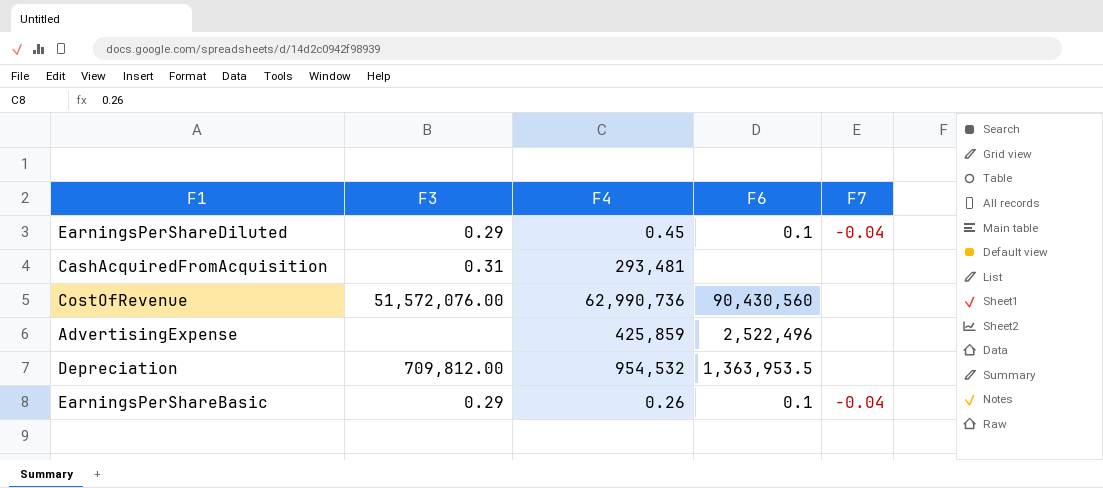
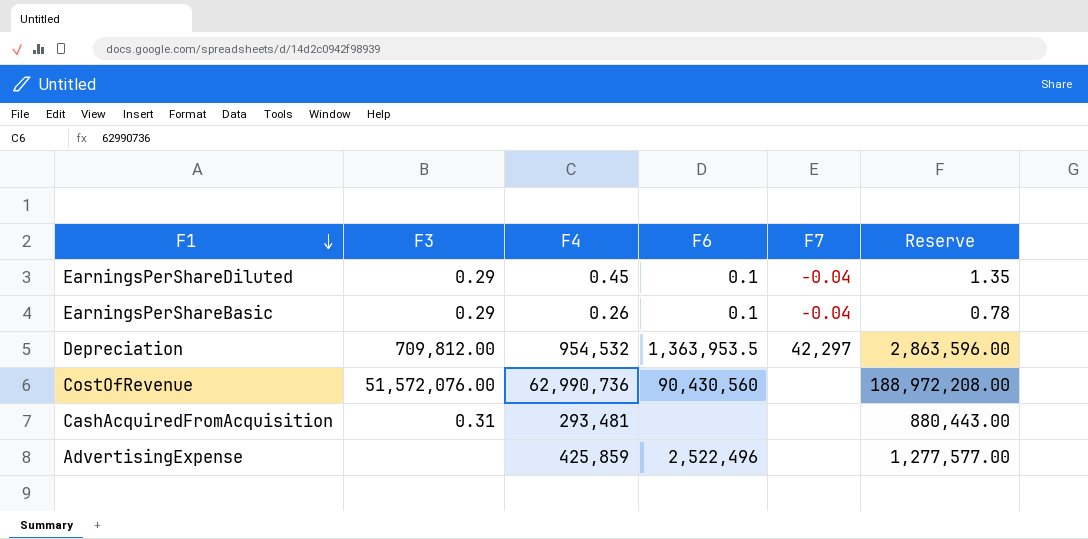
row order: none -> F1 descending
column Reserve | formula: none -> [F4] * 3
Depreciation | F7: none -> 42,297

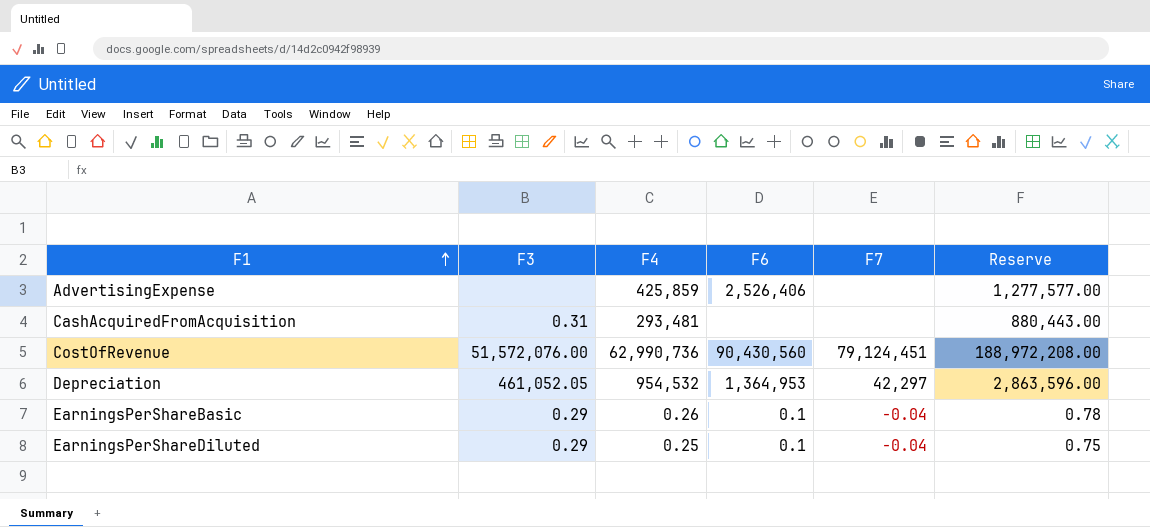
row order: F1 descending -> F1 ascending
AdvertisingExpense | F6: 2,522,496 -> 2,526,406
CostOfRevenue | F7: none -> 79,124,451
Depreciation | F3: 709,812.00 -> 461,052.05
Depreciation | F6: 1,363,953.5 -> 1,364,953
EarningsPerShareDiluted | F4: 0.45 -> 0.25
EarningsPerShareDiluted | Reserve: 1.35 -> 0.75

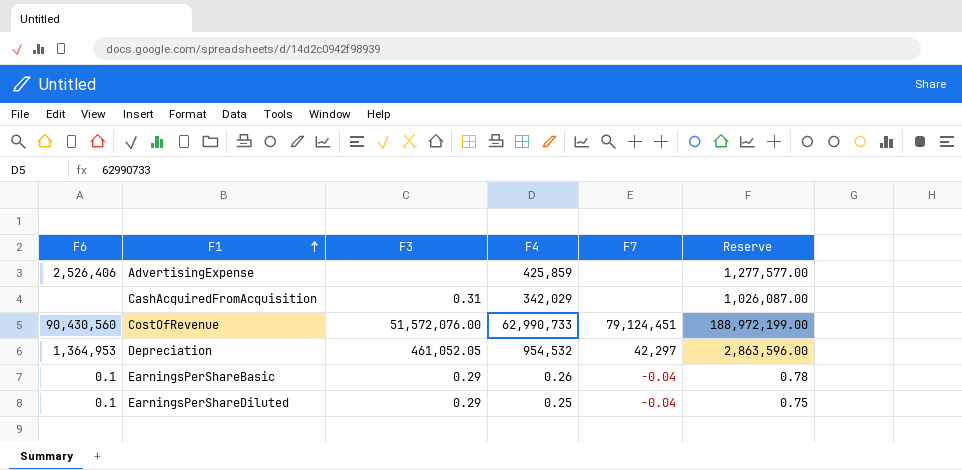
column F6 | position: 4 -> 1
CashAcquiredFromAcquisition | F4: 293,481 -> 342,029
CashAcquiredFromAcquisition | Reserve: 880,443.00 -> 1,026,087.00
CostOfRevenue | F4: 62,990,736 -> 62,990,733
CostOfRevenue | Reserve: 188,972,208.00 -> 188,972,199.00

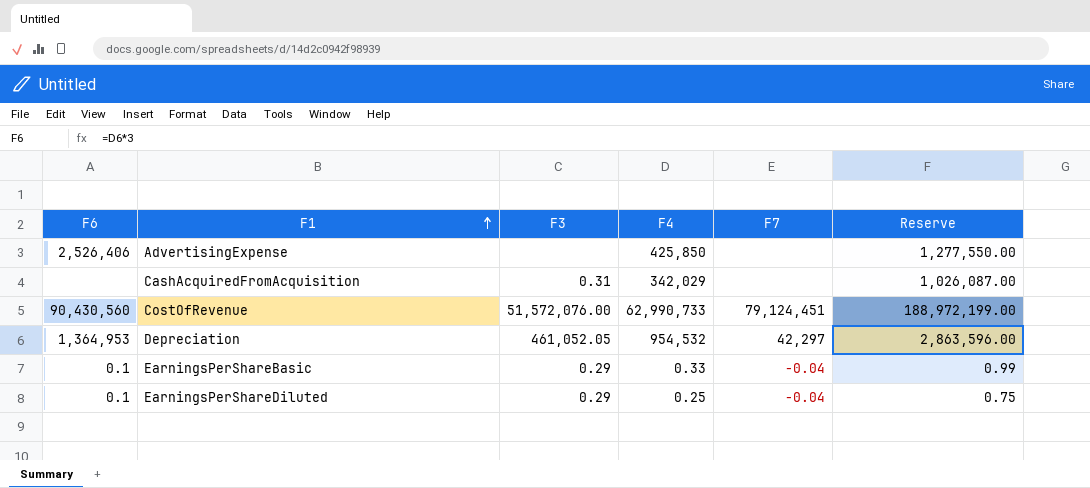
AdvertisingExpense | F4: 425,859 -> 425,850
AdvertisingExpense | Reserve: 1,277,577.00 -> 1,277,550.00
EarningsPerShareBasic | F4: 0.26 -> 0.33
EarningsPerShareBasic | Reserve: 0.78 -> 0.99

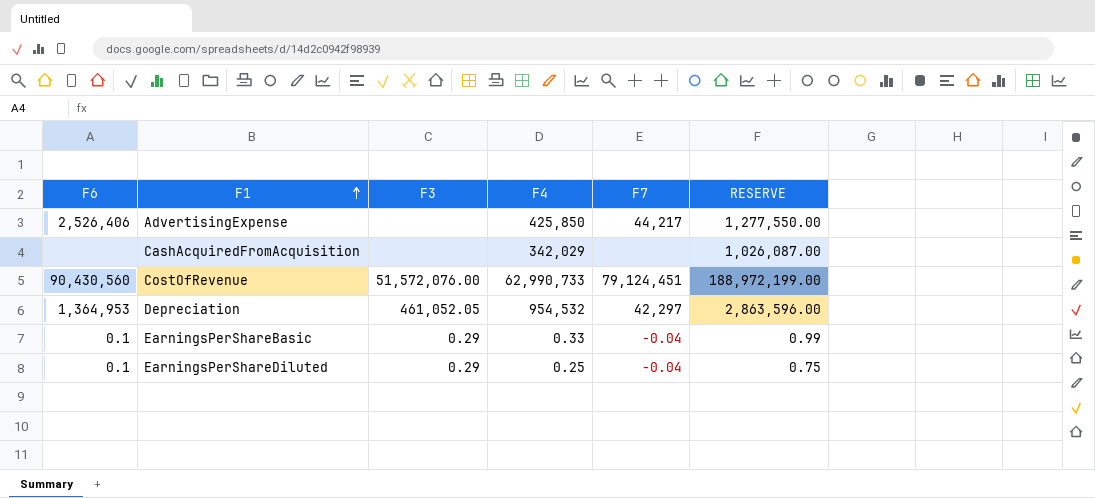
column name: Reserve -> RESERVE
AdvertisingExpense | F7: none -> 44,217
CashAcquiredFromAcquisition | F3: 0.31 -> none

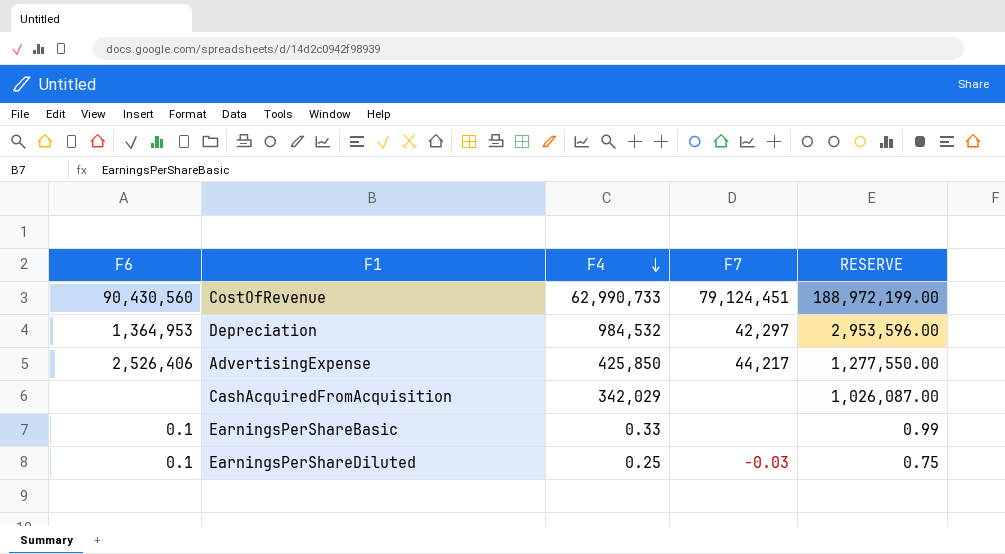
row order: F1 ascending -> F4 descending
column F3 | position: 3 -> none
Depreciation | F4: 954,532 -> 984,532
Depreciation | RESERVE: 2,863,596.00 -> 2,953,596.00
EarningsPerShareBasic | F7: -0.04 -> none
EarningsPerShareDiluted | F7: -0.04 -> -0.03

